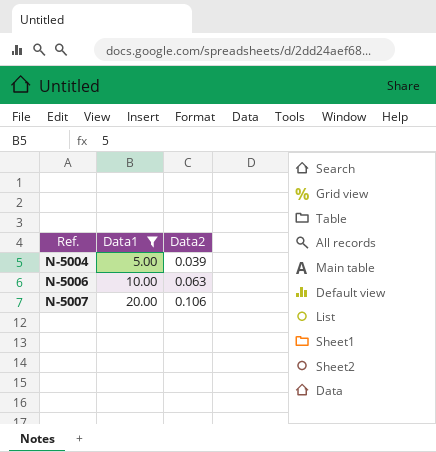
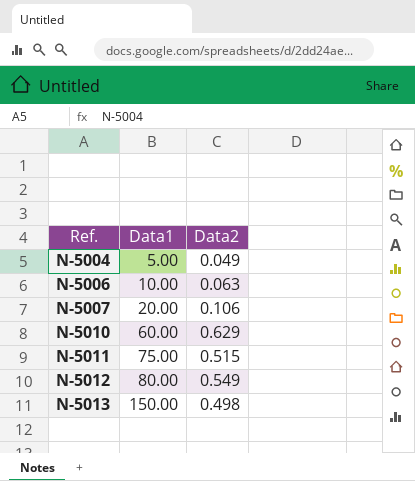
filter: Data1 <= 20.00 -> none
N-5004 | Data2: 0.039 -> 0.049

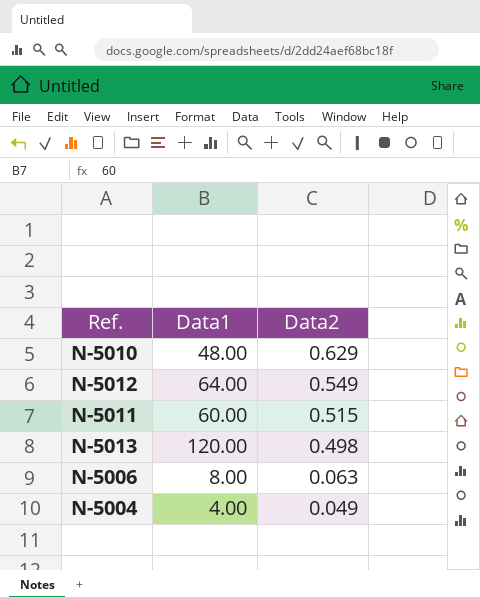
row order: Ref. ascending -> Data2 descending
row N-5007: 20.00 | 0.106 -> none
N-5010 | Data1: 60.00 -> 48.00
N-5012 | Data1: 80.00 -> 64.00
N-5011 | Data1: 75.00 -> 60.00
N-5013 | Data1: 150.00 -> 120.00
N-5006 | Data1: 10.00 -> 8.00
N-5004 | Data1: 5.00 -> 4.00

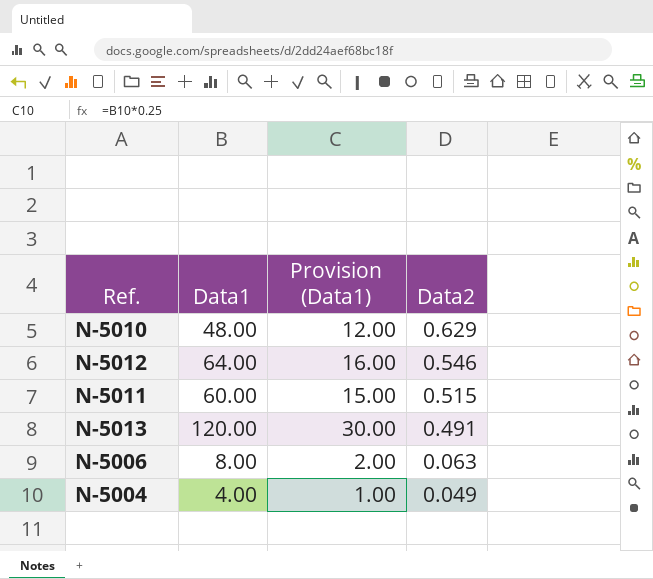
column Provision (Data1) | formula: none -> [Data1] * 0.25
N-5012 | Data2: 0.549 -> 0.546
N-5013 | Data2: 0.498 -> 0.491

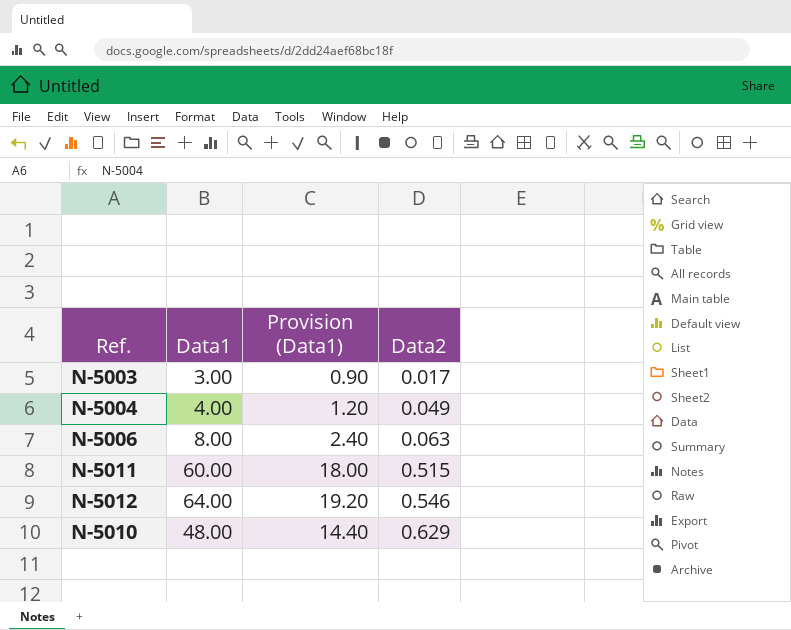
row order: Data2 descending -> Data2 ascending
column Provision (Data1) | formula: [Data1] * 0.25 -> [Data1] * 0.3
row N-5013: 120.00 | 30.00 | 0.491 -> none
row N-5003: none -> 3.00 | 0.90 | 0.017

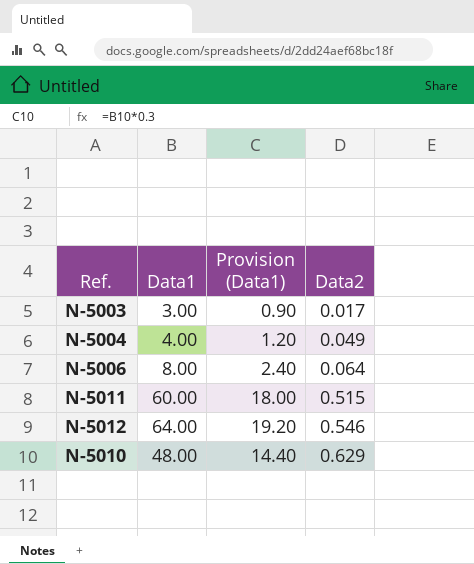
N-5006 | Data2: 0.063 -> 0.064

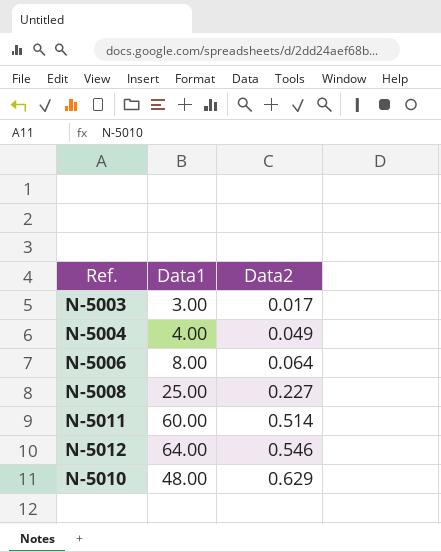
column Provision (Data1) | formula: [Data1] * 0.3 -> none
row N-5008: none -> 25.00 | 0.227
N-5011 | Data2: 0.515 -> 0.514

